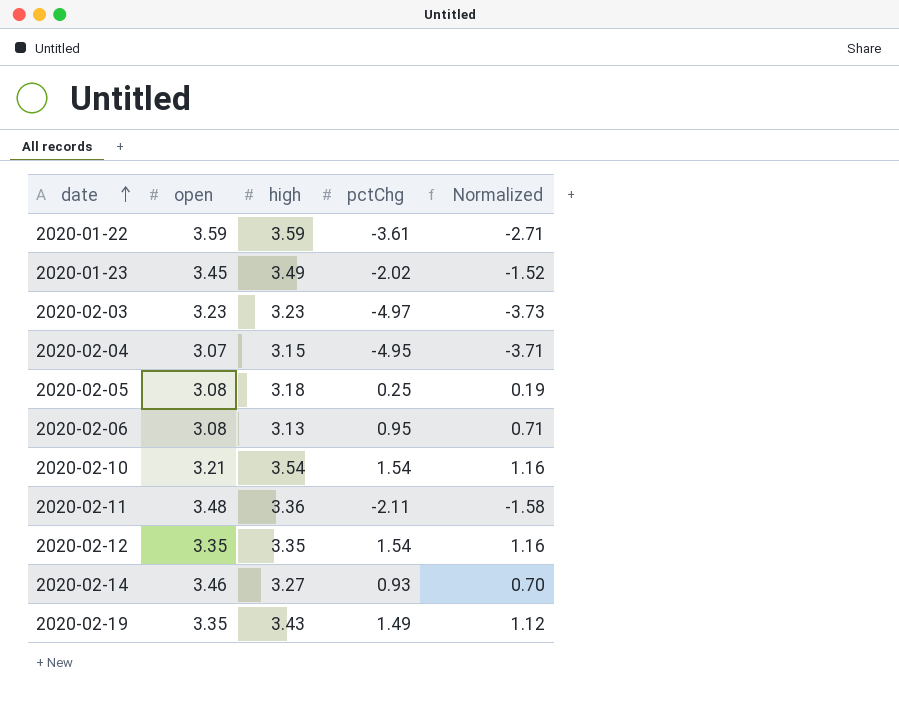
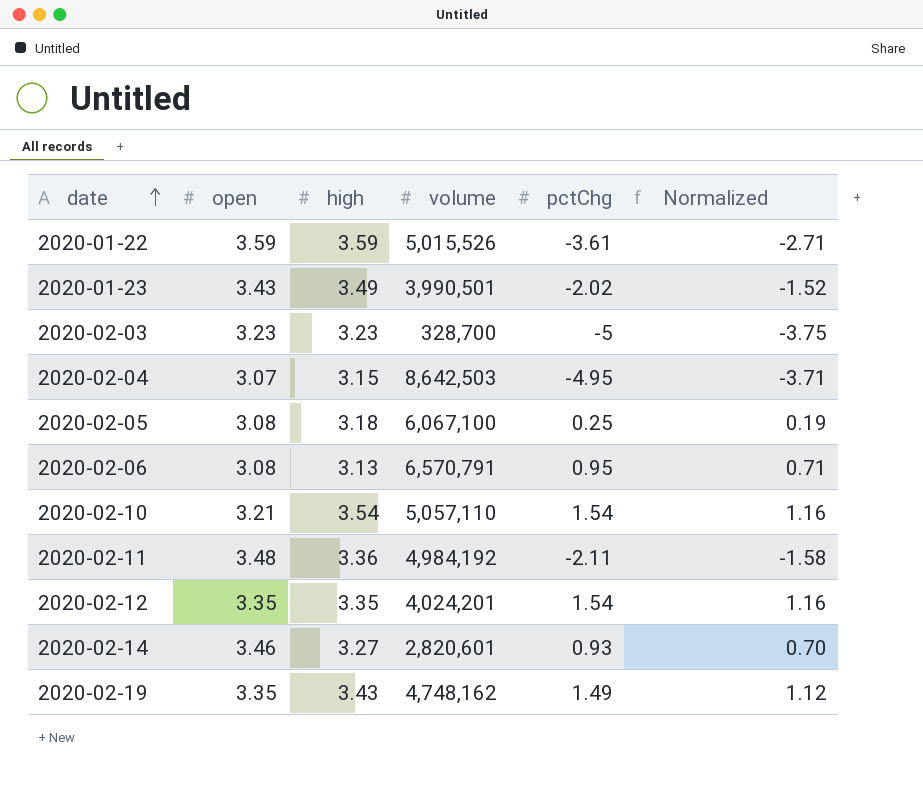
column volume | position: none -> 4
2020-01-23 | open: 3.45 -> 3.43
2020-02-03 | pctChg: -4.97 -> -5
2020-02-03 | Normalized: -3.73 -> -3.75

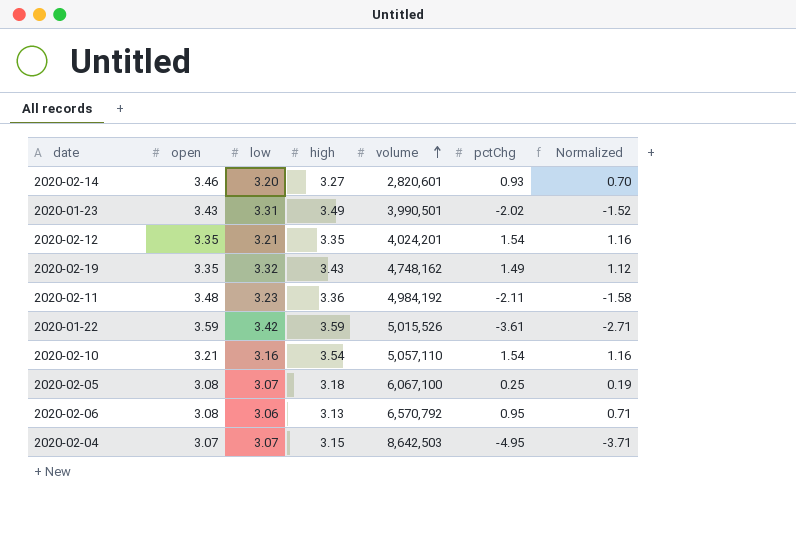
row order: date ascending -> volume ascending
column low | position: none -> 3
row 2020-02-03: 3.23 | 3.23 | 328,700 | -5 | -3.75 -> none
2020-02-06 | volume: 6,570,791 -> 6,570,792

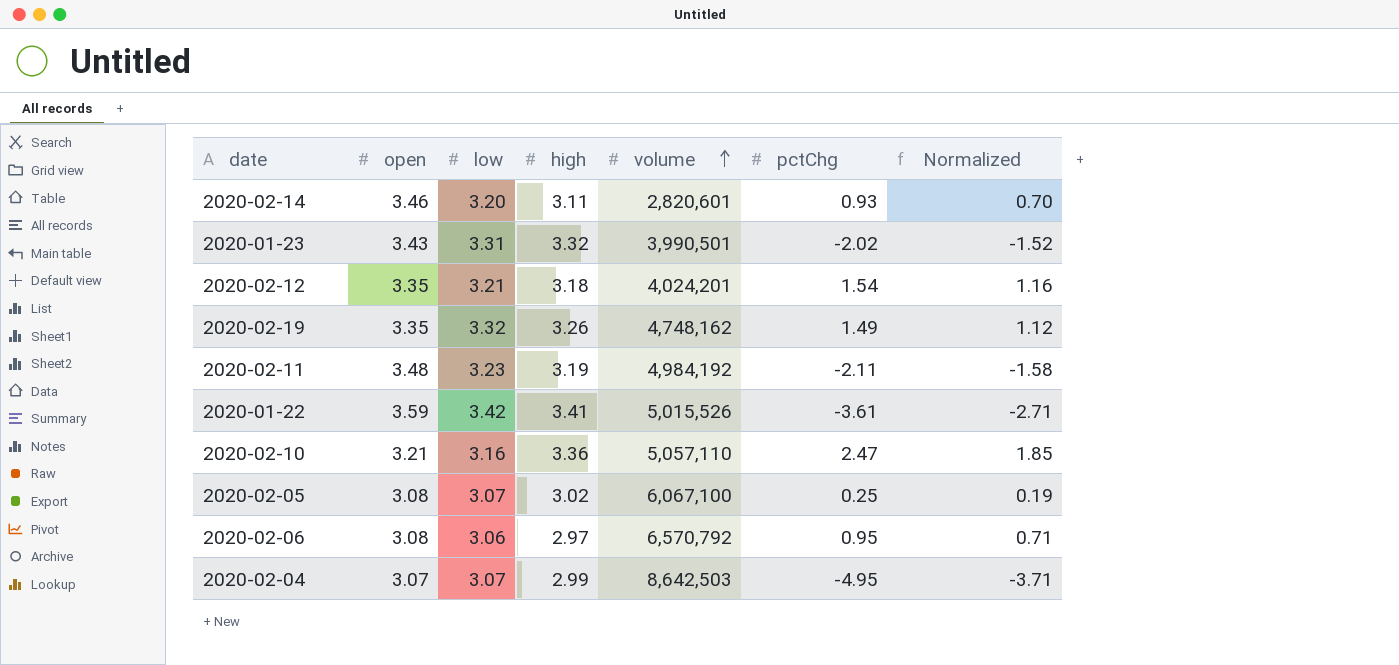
2020-02-14 | high: 3.27 -> 3.11
2020-01-23 | high: 3.49 -> 3.32
2020-02-12 | high: 3.35 -> 3.18
2020-02-19 | high: 3.43 -> 3.26
2020-02-11 | high: 3.36 -> 3.19
2020-01-22 | high: 3.59 -> 3.41
2020-02-10 | high: 3.54 -> 3.36
2020-02-10 | pctChg: 1.54 -> 2.47
2020-02-10 | Normalized: 1.16 -> 1.85
2020-02-05 | high: 3.18 -> 3.02
2020-02-06 | high: 3.13 -> 2.97
2020-02-04 | high: 3.15 -> 2.99

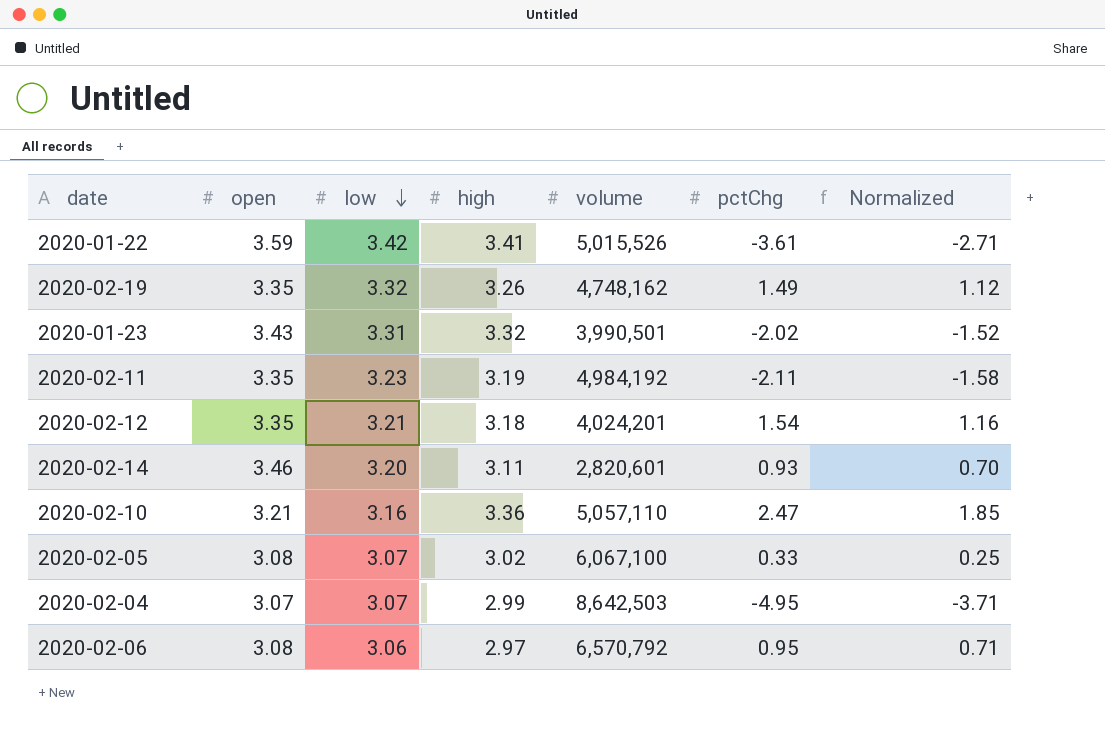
row order: volume ascending -> low descending
2020-02-11 | open: 3.48 -> 3.35
2020-02-05 | pctChg: 0.25 -> 0.33
2020-02-05 | Normalized: 0.19 -> 0.25

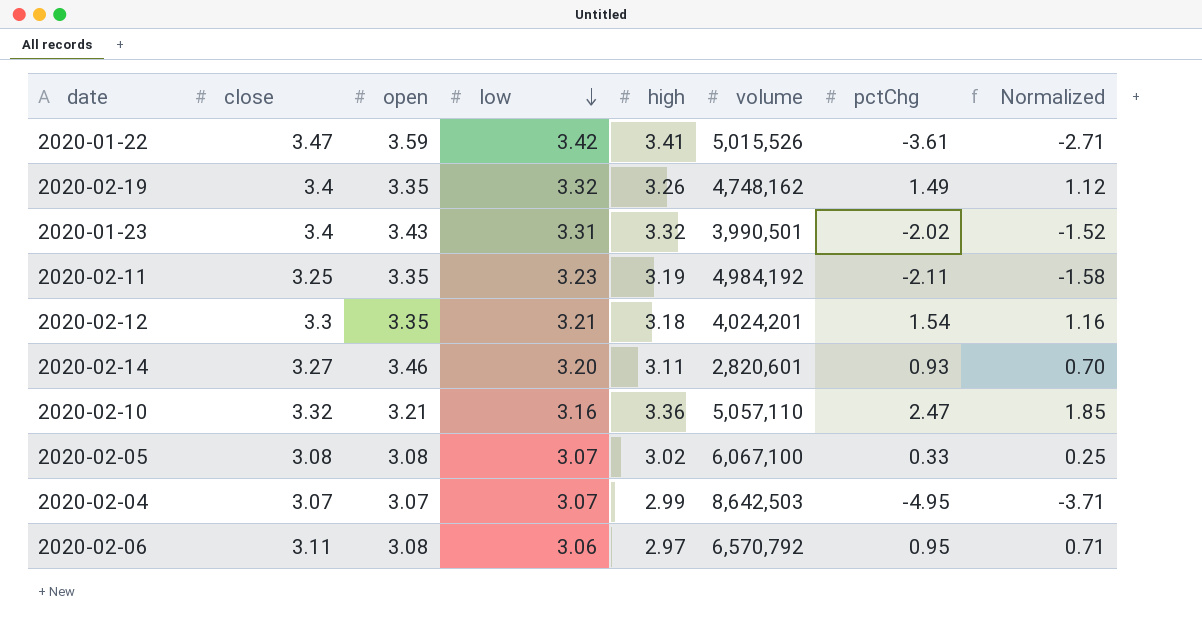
column close | position: none -> 2

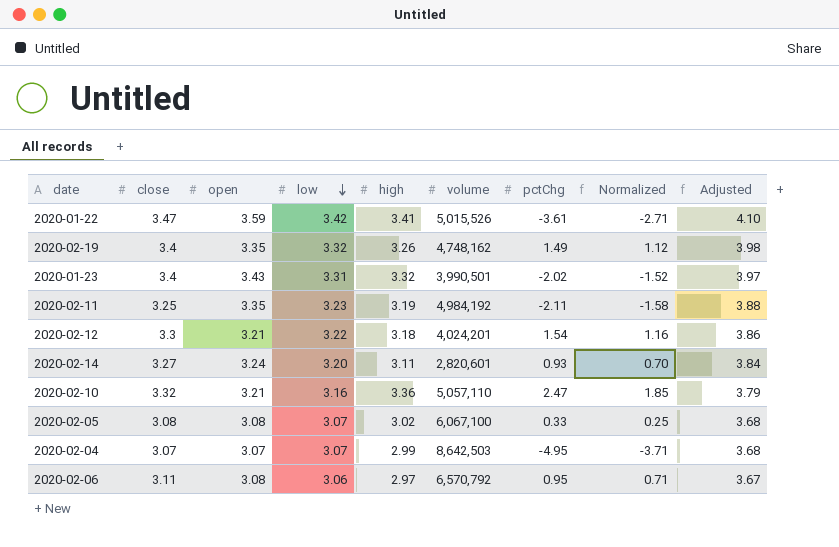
column Adjusted | formula: none -> [low] * 1.2
2020-02-12 | open: 3.35 -> 3.21
2020-02-12 | low: 3.21 -> 3.22
2020-02-14 | open: 3.46 -> 3.24

